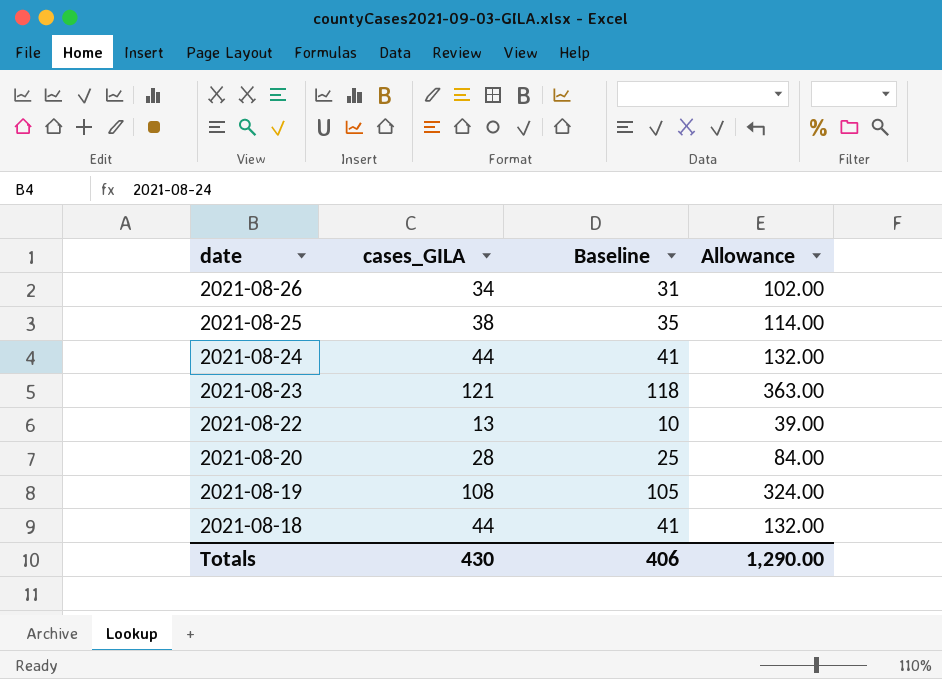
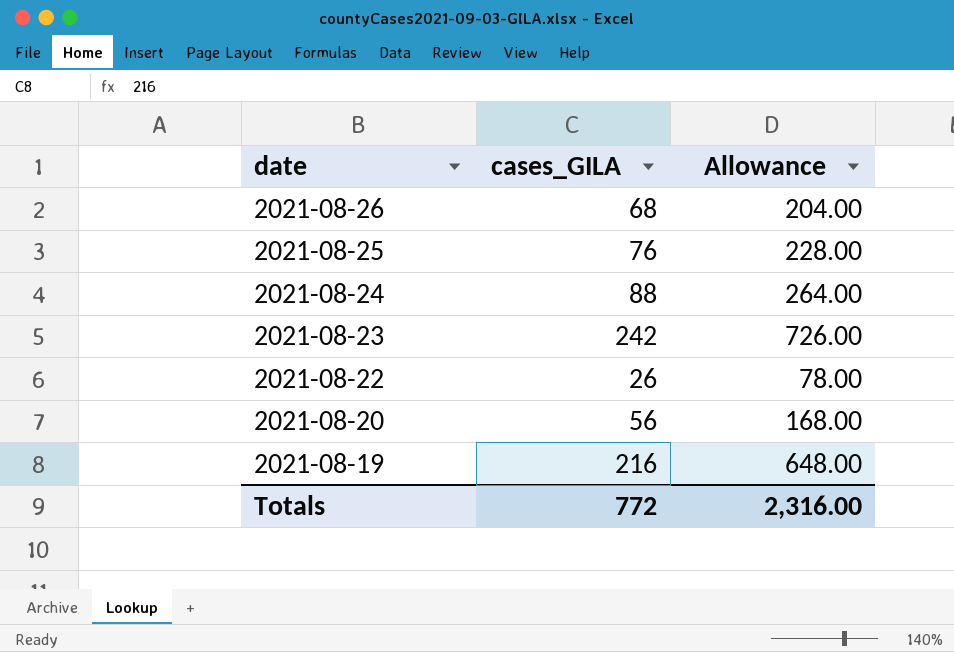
column Baseline | formula: [cases_GILA] - 3 -> none
row 2021-08-18: 44 | 41 | 132.00 -> none
2021-08-26 | cases_GILA: 34 -> 68
2021-08-26 | Allowance: 102.00 -> 204.00
2021-08-25 | cases_GILA: 38 -> 76
2021-08-25 | Allowance: 114.00 -> 228.00
2021-08-24 | cases_GILA: 44 -> 88
2021-08-24 | Allowance: 132.00 -> 264.00
2021-08-23 | cases_GILA: 121 -> 242
2021-08-23 | Allowance: 363.00 -> 726.00
2021-08-22 | cases_GILA: 13 -> 26
2021-08-22 | Allowance: 39.00 -> 78.00
2021-08-20 | cases_GILA: 28 -> 56
2021-08-20 | Allowance: 84.00 -> 168.00
2021-08-19 | cases_GILA: 108 -> 216
2021-08-19 | Allowance: 324.00 -> 648.00
Totals | cases_GILA: 430 -> 772
Totals | Allowance: 1,290.00 -> 2,316.00

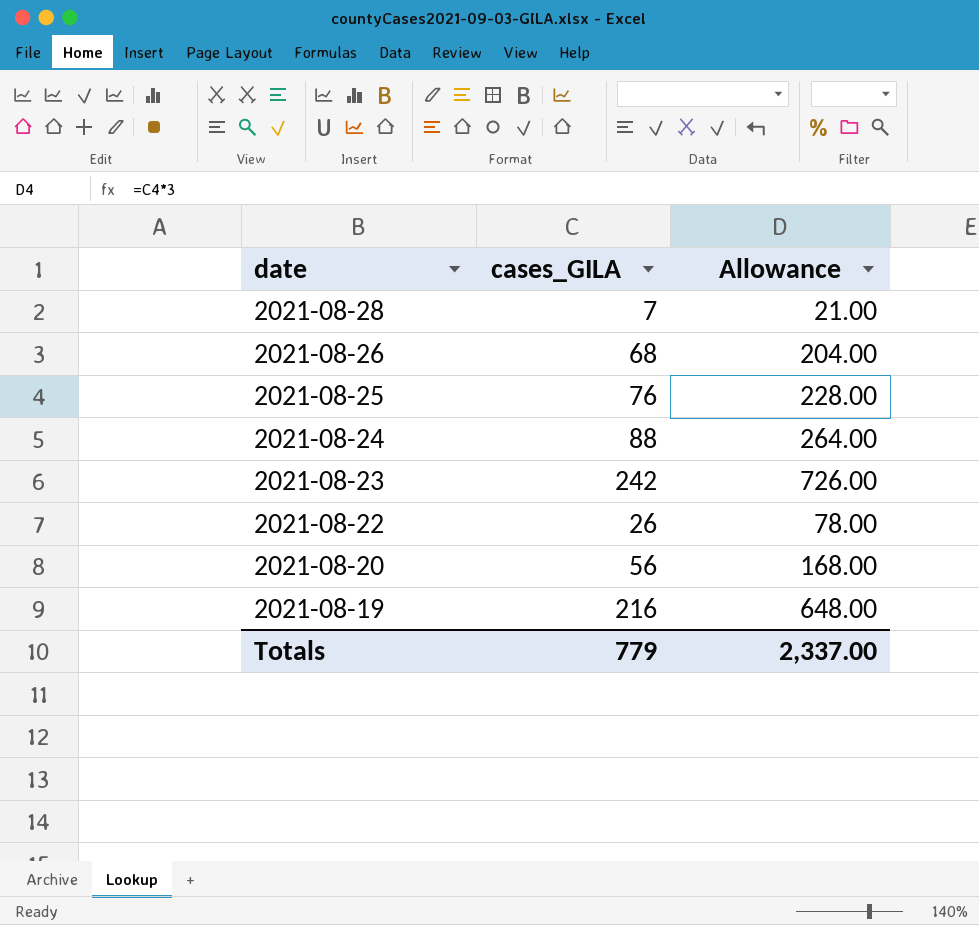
row 2021-08-28: none -> 7 | 21.00
Totals | cases_GILA: 772 -> 779
Totals | Allowance: 2,316.00 -> 2,337.00

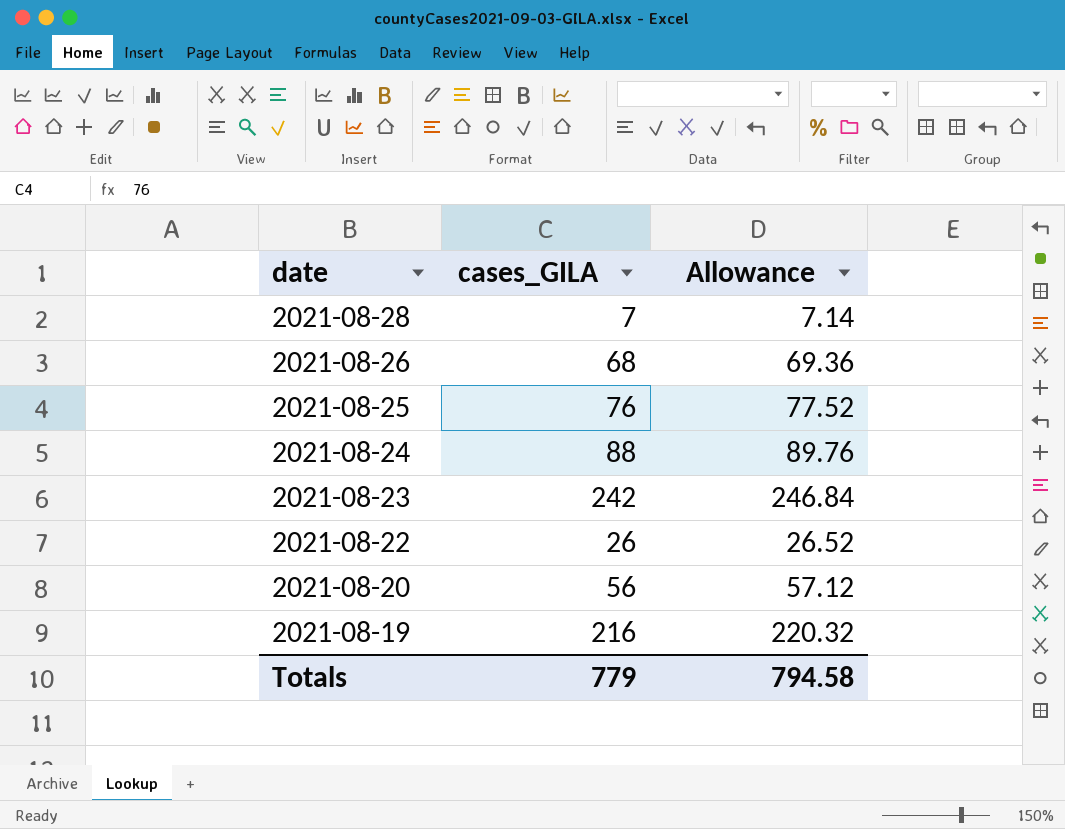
column Allowance | formula: [cases_GILA] * 3 -> [cases_GILA] * 1.02
Totals | Allowance: 2,337.00 -> 794.58

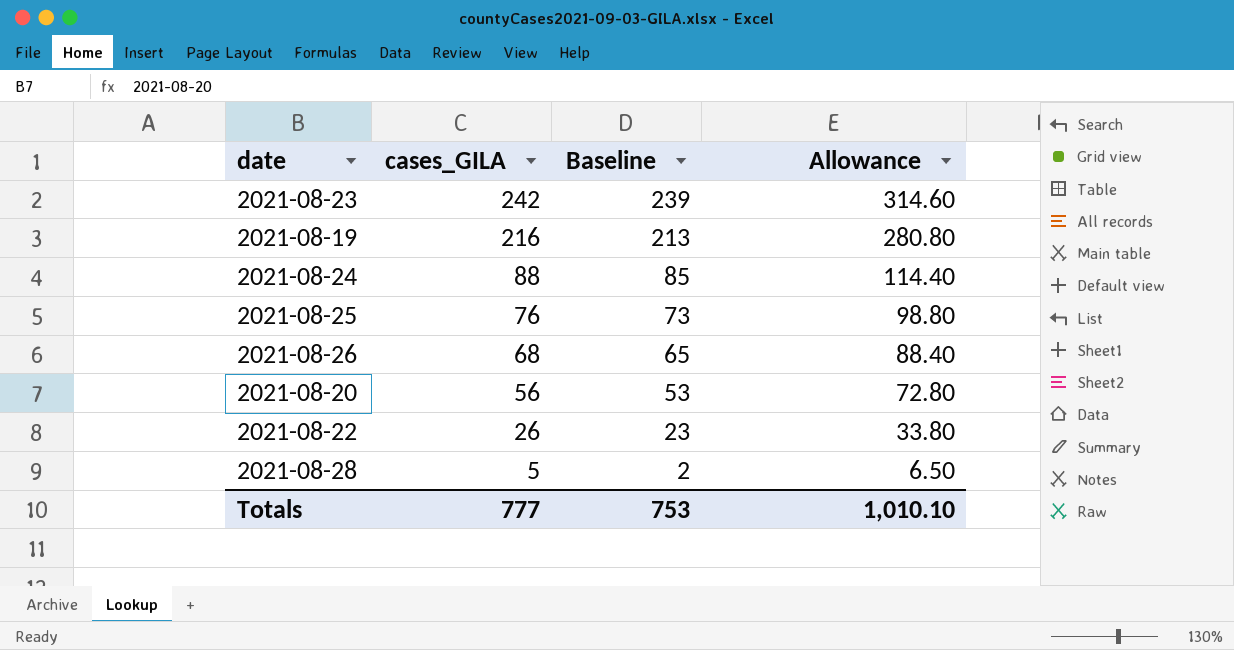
row order: date descending -> cases_GILA descending
column Baseline | formula: none -> [cases_GILA] - 3
column Allowance | formula: [cases_GILA] * 1.02 -> [cases_GILA] * 1.3
2021-08-28 | cases_GILA: 7 -> 5
Totals | cases_GILA: 779 -> 777
Totals | Allowance: 794.58 -> 1,010.10

